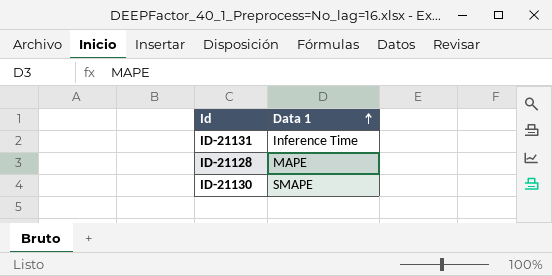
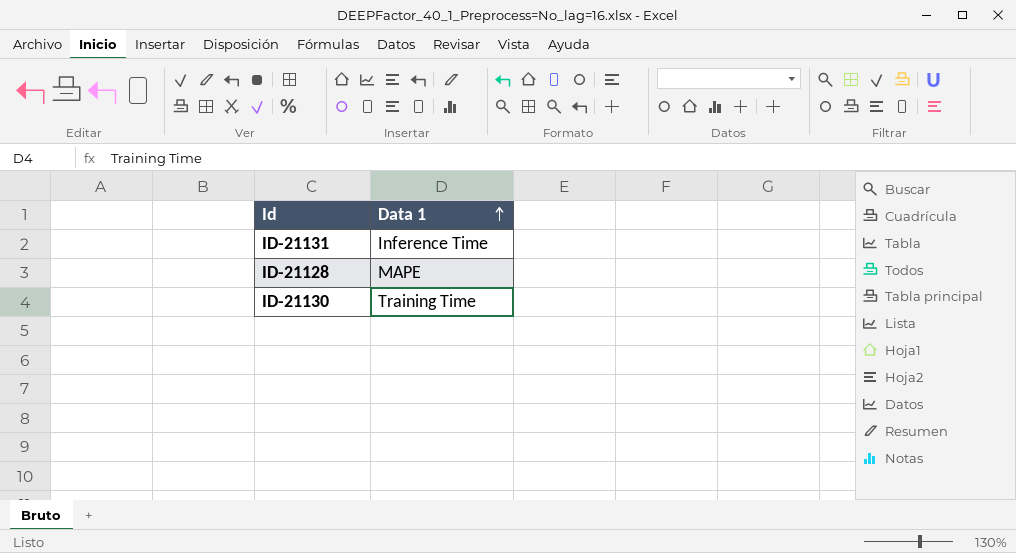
ID-21130 | Data 1: SMAPE -> Training Time

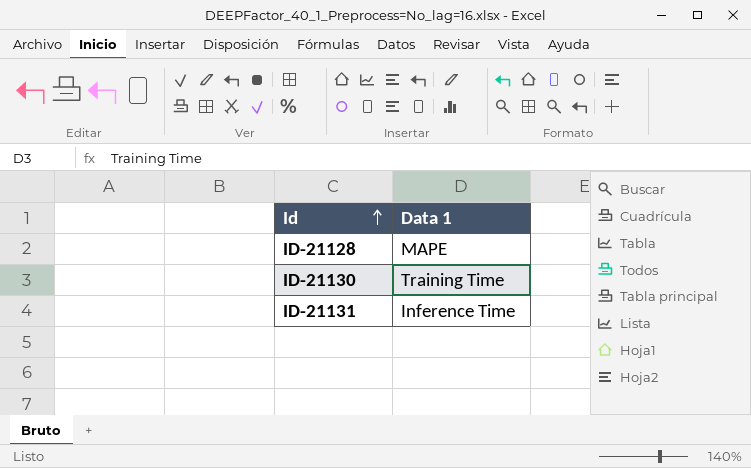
row order: Data 1 ascending -> Id ascending

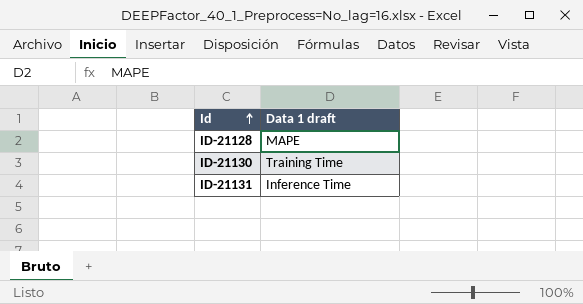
column name: Data 1 -> Data 1 draft

